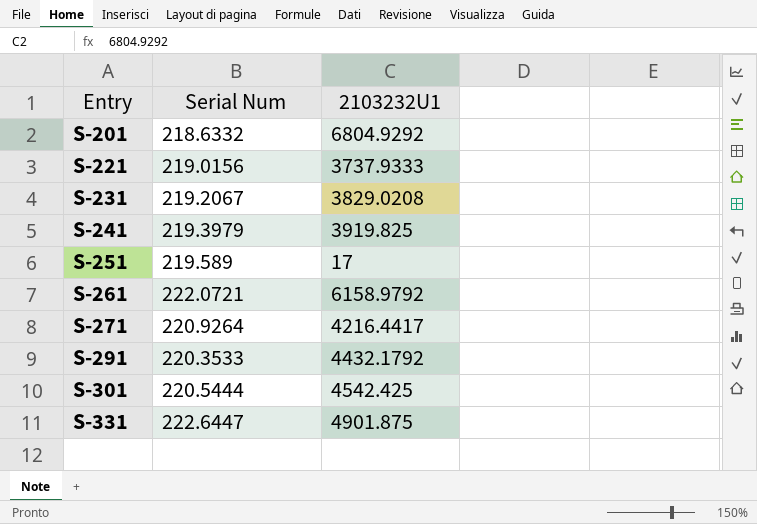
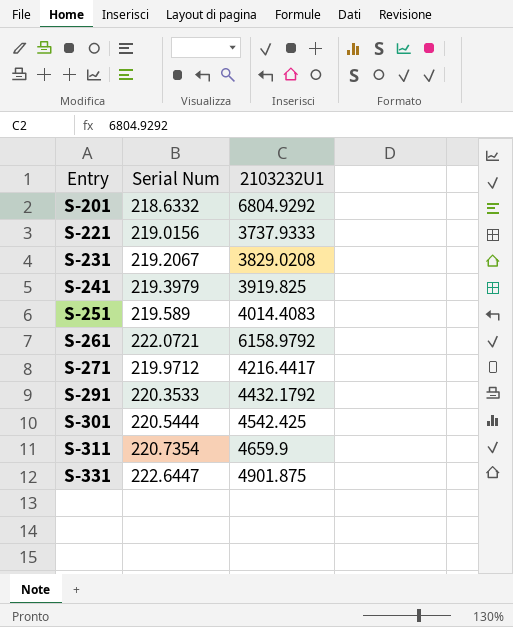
S-251 | 2103232U1: 17 -> 4014.4083
S-271 | Serial Num: 220.9264 -> 219.9712
row S-311: none -> 220.7354 | 4659.9

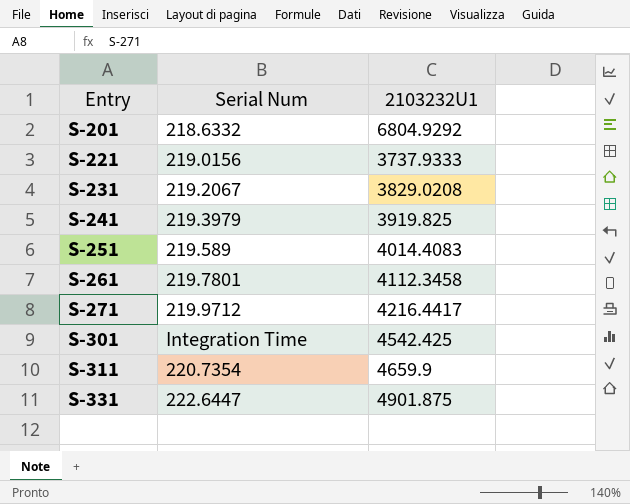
row S-291: 220.3533 | 4432.1792 -> none
S-261 | Serial Num: 222.0721 -> 219.7801
S-261 | 2103232U1: 6158.9792 -> 4112.3458
S-301 | Serial Num: 220.5444 -> Integration Time

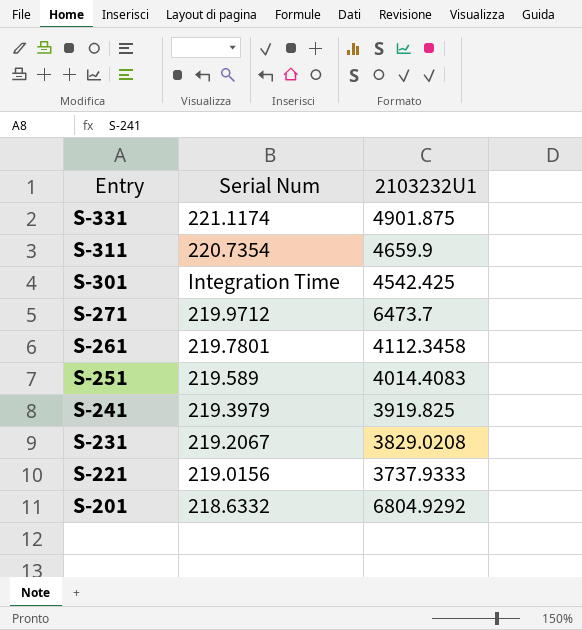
row order: Entry ascending -> Entry descending
S-331 | Serial Num: 222.6447 -> 221.1174
S-271 | 2103232U1: 4216.4417 -> 6473.7

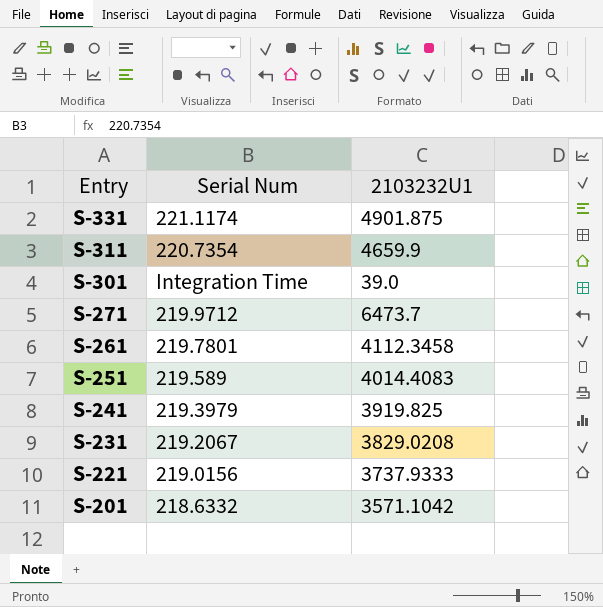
S-301 | 2103232U1: 4542.425 -> 39.0
S-201 | 2103232U1: 6804.9292 -> 3571.1042

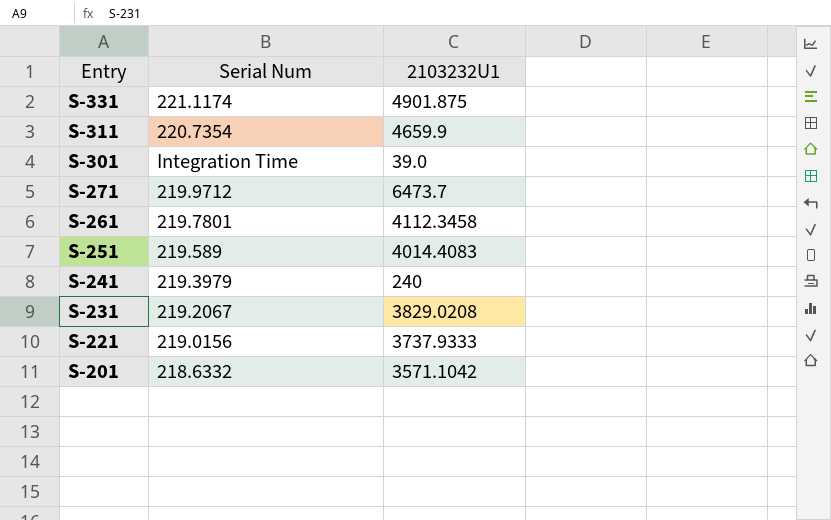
S-241 | 2103232U1: 3919.825 -> 240

